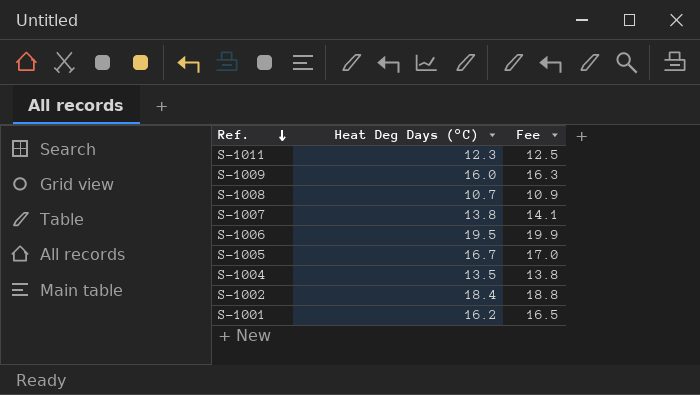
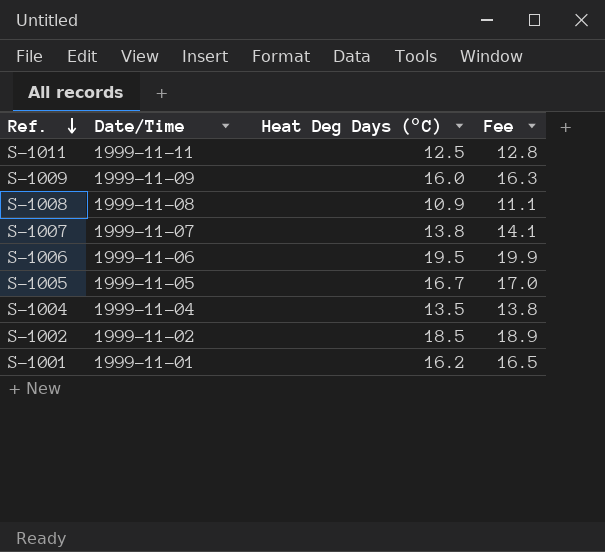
column Date/Time | position: none -> 2
S-1011 | Heat Deg Days (°C): 12.3 -> 12.5
S-1011 | Fee: 12.5 -> 12.8
S-1008 | Heat Deg Days (°C): 10.7 -> 10.9
S-1008 | Fee: 10.9 -> 11.1
S-1002 | Heat Deg Days (°C): 18.4 -> 18.5
S-1002 | Fee: 18.8 -> 18.9

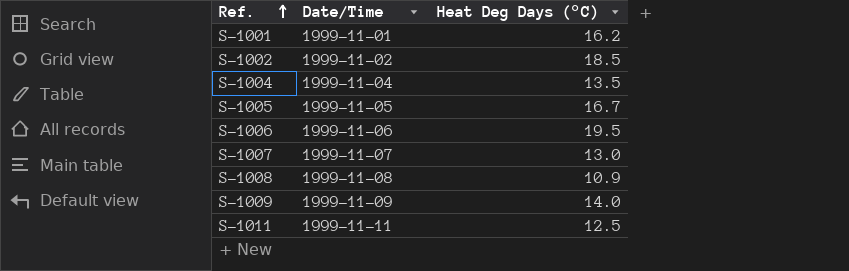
row order: Ref. descending -> Ref. ascending
column Fee | formula: [Heat Deg Days (°C)] * 1.02 -> none
S-1007 | Heat Deg Days (°C): 13.8 -> 13.0
S-1009 | Heat Deg Days (°C): 16.0 -> 14.0

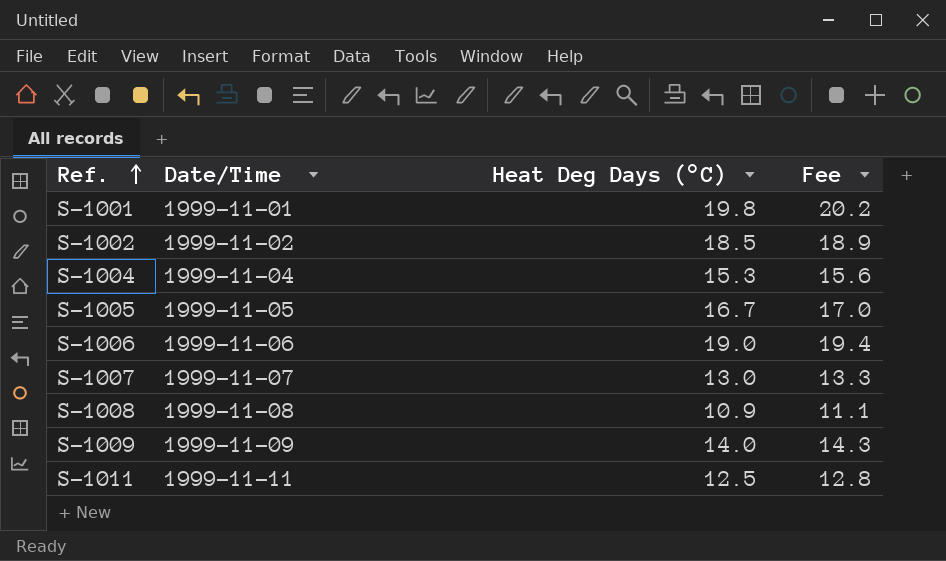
column Fee | formula: none -> [Heat Deg Days (°C)] * 1.02
S-1001 | Heat Deg Days (°C): 16.2 -> 19.8
S-1004 | Heat Deg Days (°C): 13.5 -> 15.3
S-1006 | Heat Deg Days (°C): 19.5 -> 19.0

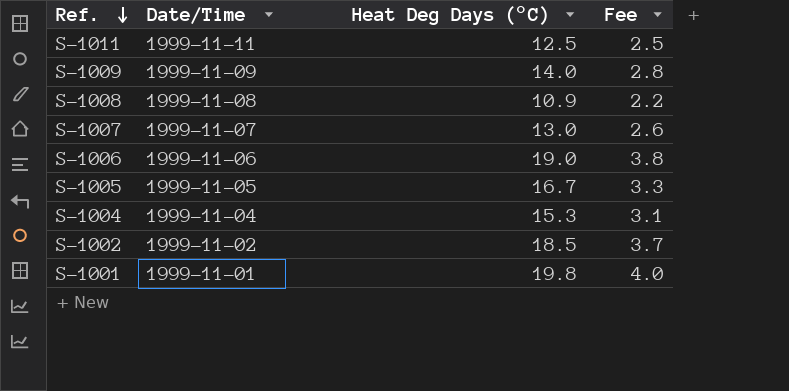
row order: Ref. ascending -> Ref. descending
column Fee | formula: [Heat Deg Days (°C)] * 1.02 -> [Heat Deg Days (°C)] * 0.2

